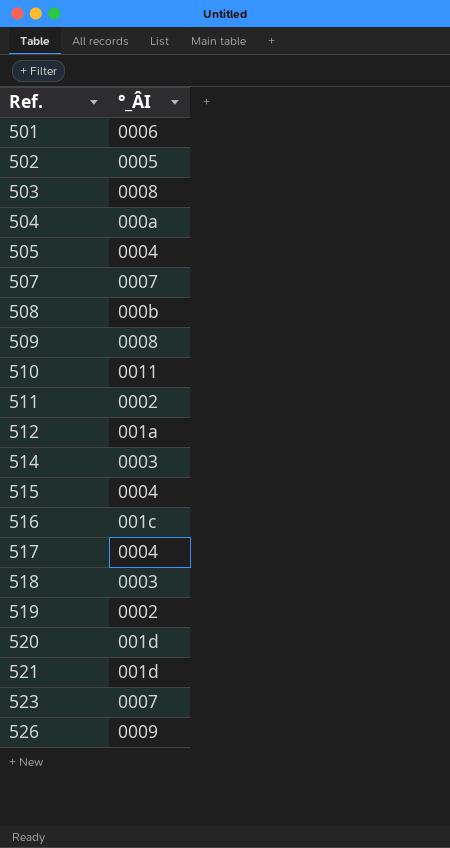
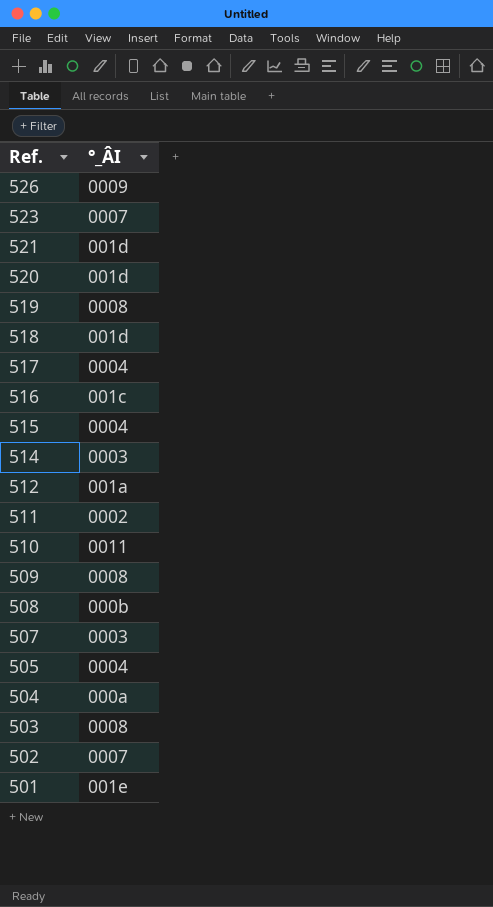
row order: Ref. ascending -> Ref. descending
519 | °_ÂI: 0002 -> 0008
518 | °_ÂI: 0003 -> 001d
507 | °_ÂI: 0007 -> 0003
502 | °_ÂI: 0005 -> 0007
501 | °_ÂI: 0006 -> 001e

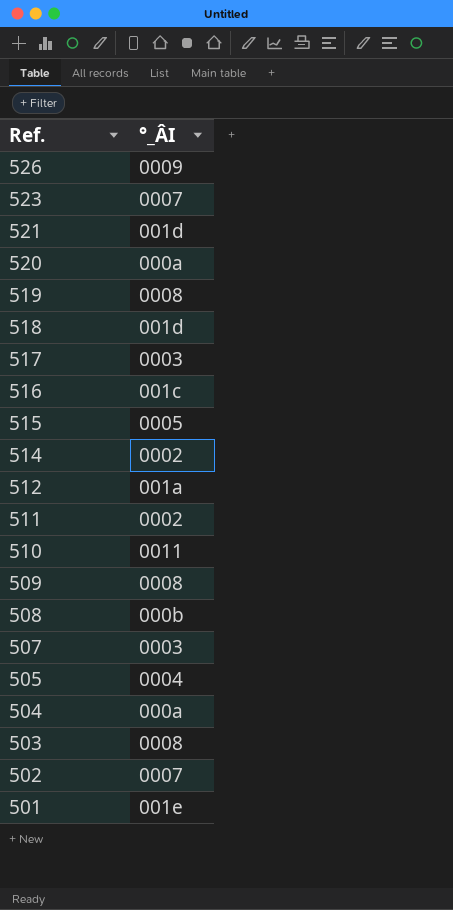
520 | °_ÂI: 001d -> 000a
517 | °_ÂI: 0004 -> 0003
515 | °_ÂI: 0004 -> 0005
514 | °_ÂI: 0003 -> 0002

